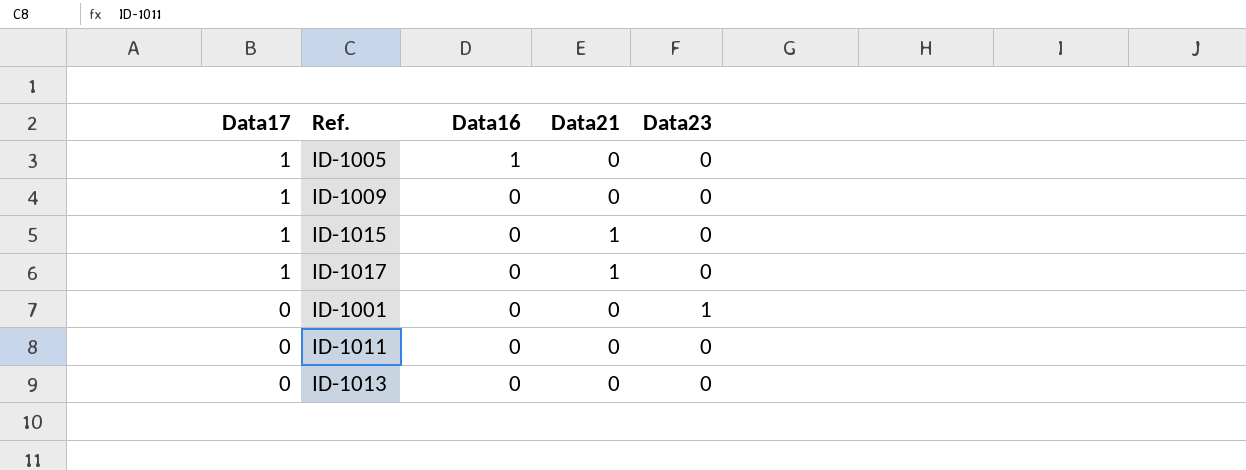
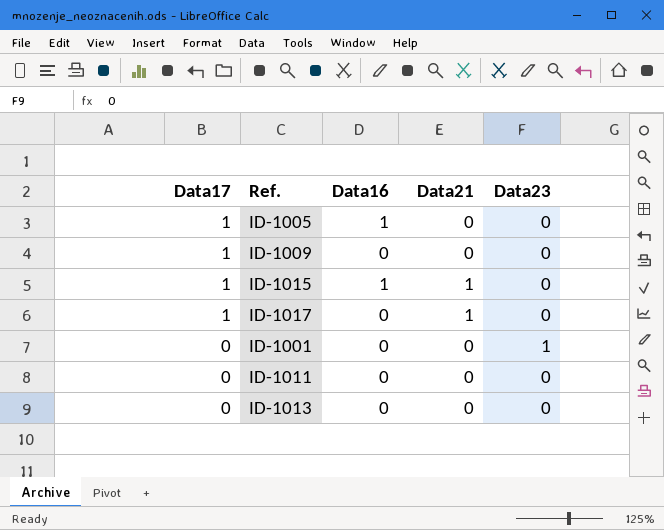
ID-1015 | Data16: 0 -> 1

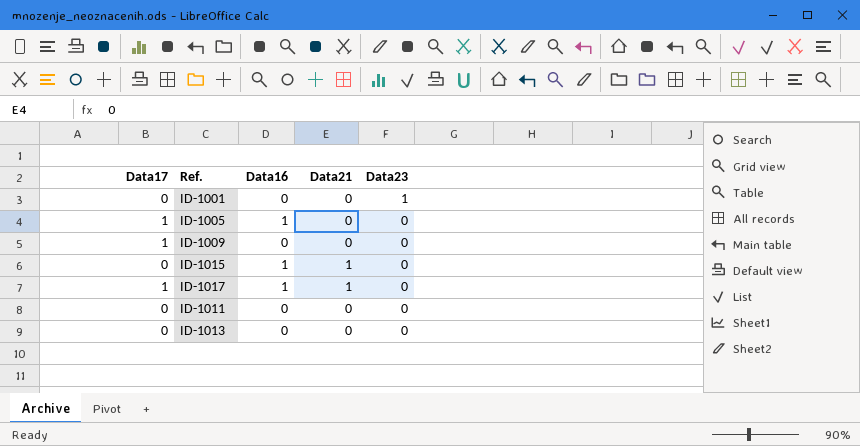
row order: Data17 descending -> Data23 descending
ID-1015 | Data17: 1 -> 0
ID-1017 | Data16: 0 -> 1

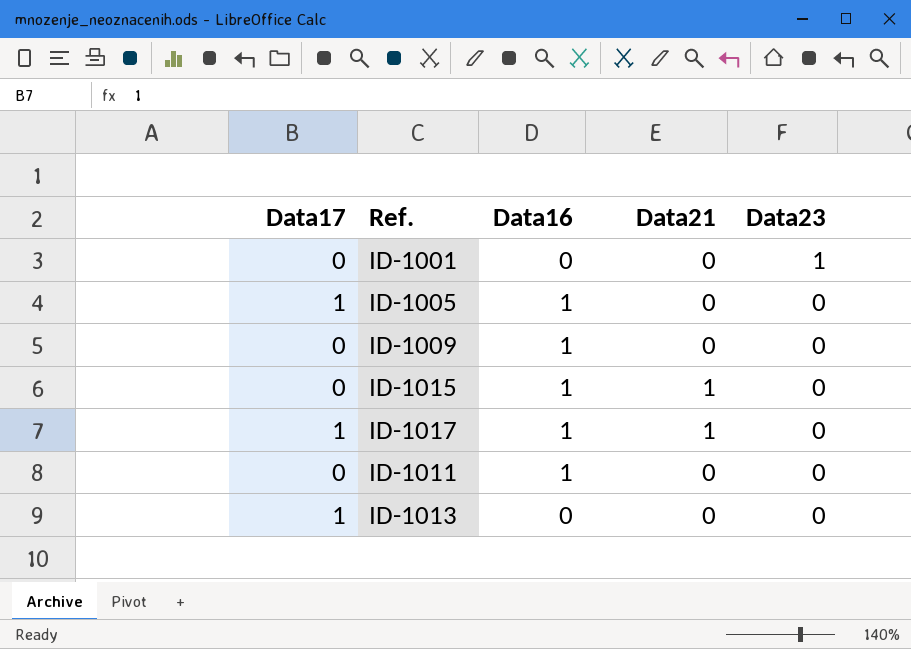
ID-1009 | Data17: 1 -> 0
ID-1009 | Data16: 0 -> 1
ID-1011 | Data16: 0 -> 1
ID-1013 | Data17: 0 -> 1

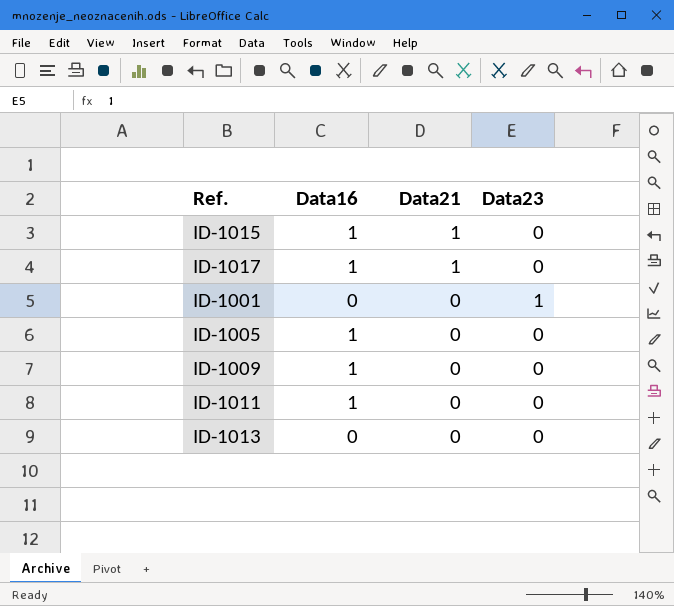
row order: Data23 descending -> Data21 descending
column Data17 | position: 1 -> none

